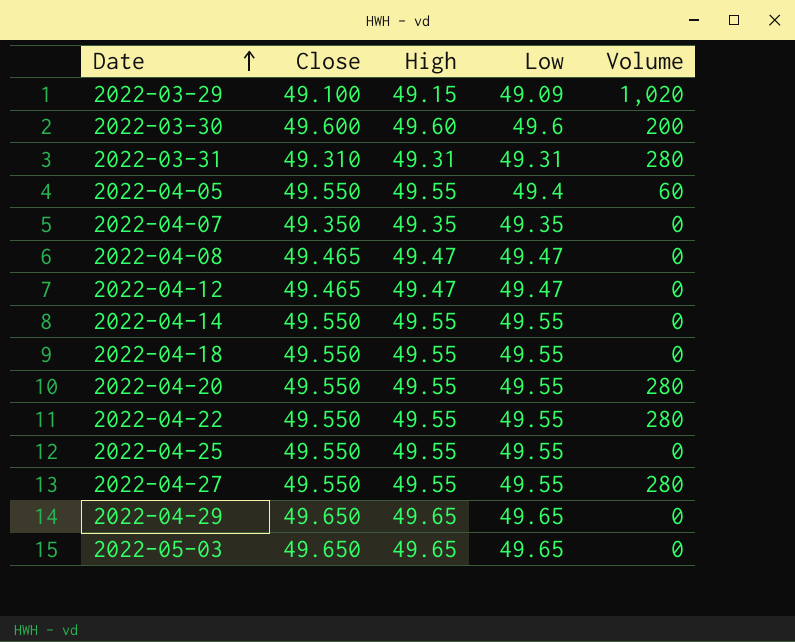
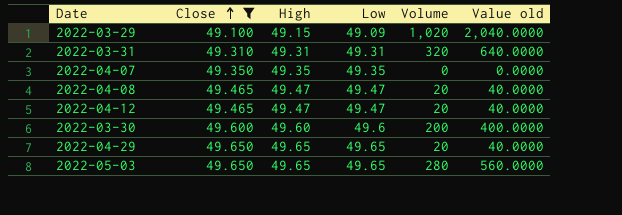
filter: none -> Close != 49.550
row order: Date ascending -> Close ascending
column Value old | formula: none -> [Volume] * 2
2022-03-31 | Volume: 280 -> 320
2022-04-08 | Volume: 0 -> 20
2022-04-12 | Volume: 0 -> 20
2022-04-29 | Volume: 0 -> 20
2022-05-03 | Volume: 0 -> 280

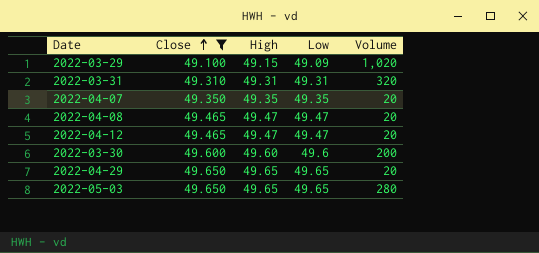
column Value old | formula: [Volume] * 2 -> none
2022-04-07 | Volume: 0 -> 20

